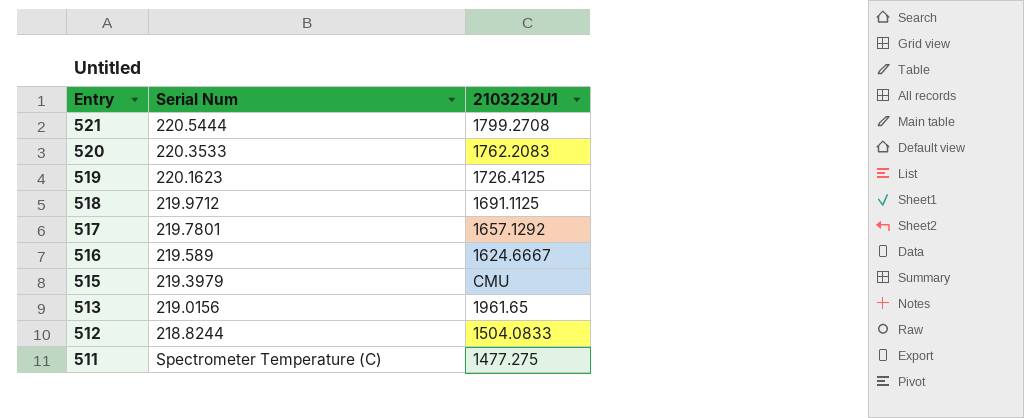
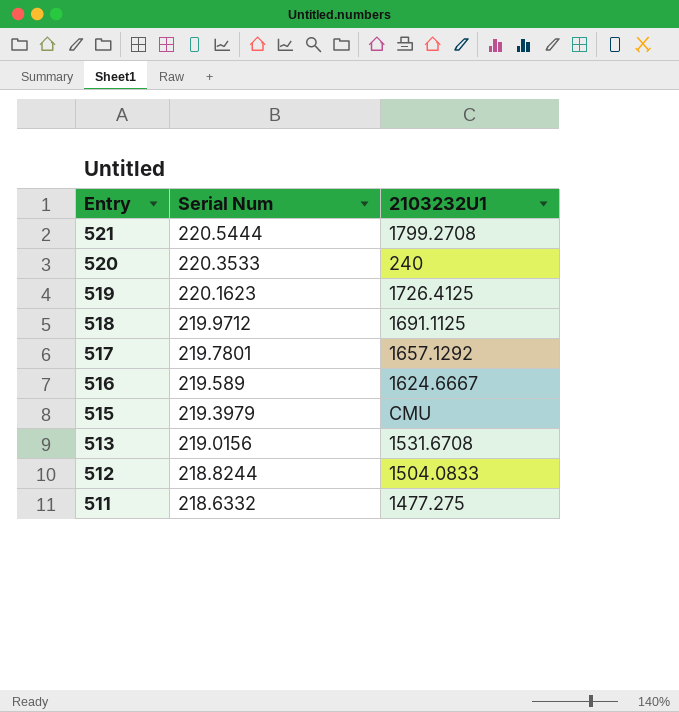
520 | 2103232U1: 1762.2083 -> 240
513 | 2103232U1: 1961.65 -> 1531.6708
511 | Serial Num: Spectrometer Temperature (C) -> 218.6332

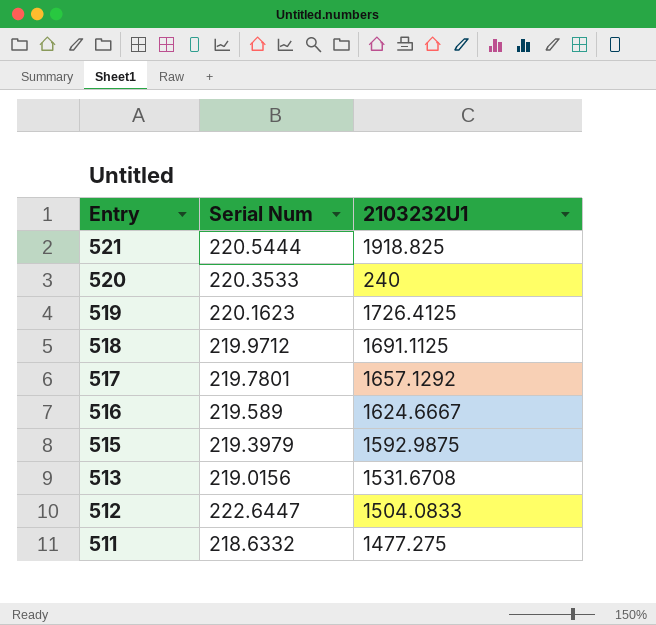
521 | 2103232U1: 1799.2708 -> 1918.825
515 | 2103232U1: CMU -> 1592.9875
512 | Serial Num: 218.8244 -> 222.6447

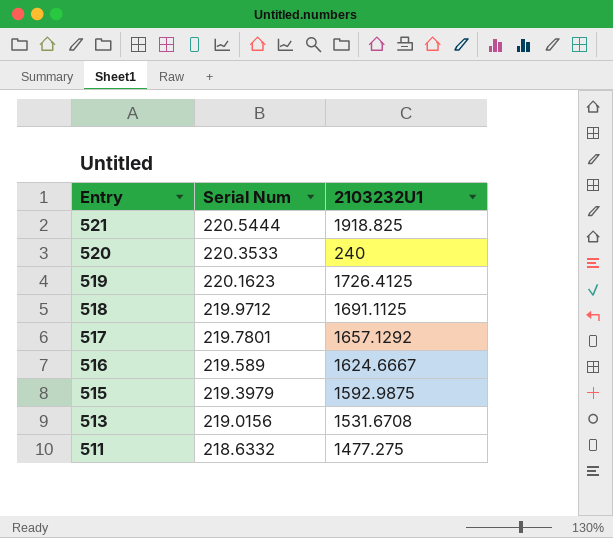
row 512: 222.6447 | 1504.0833 -> none

